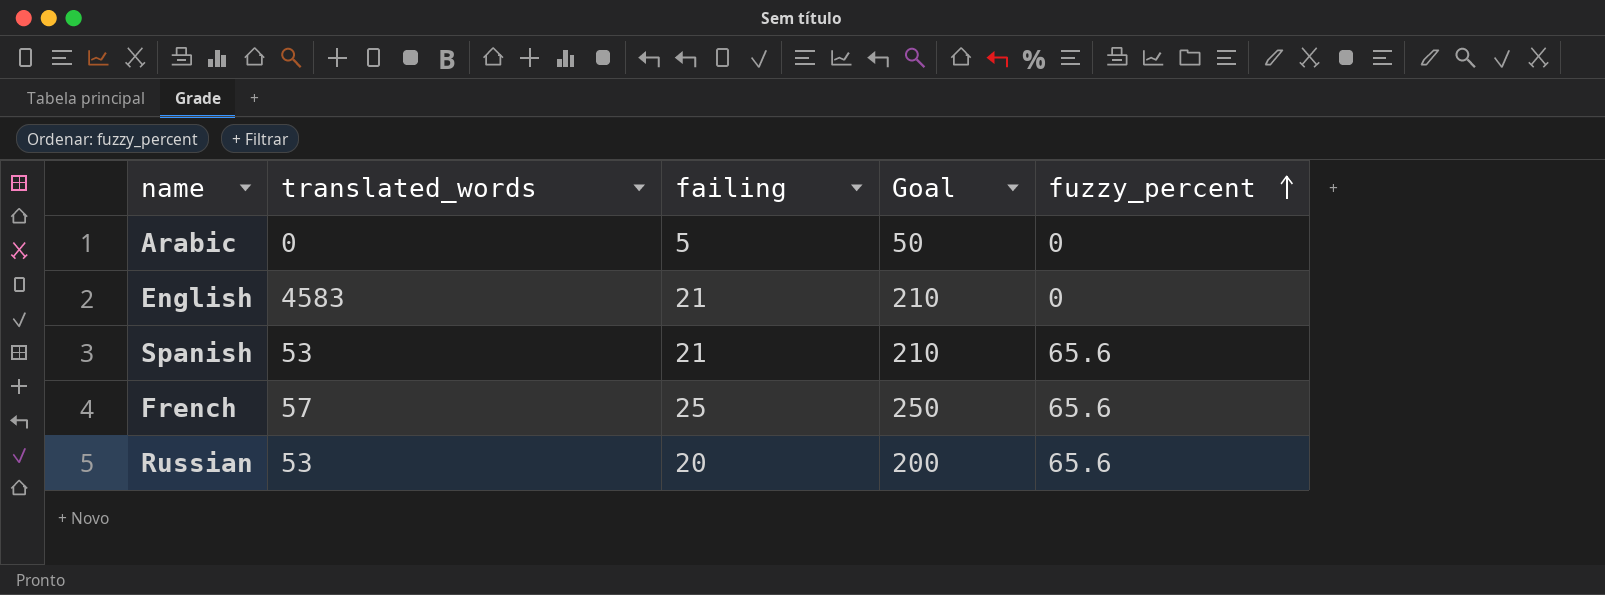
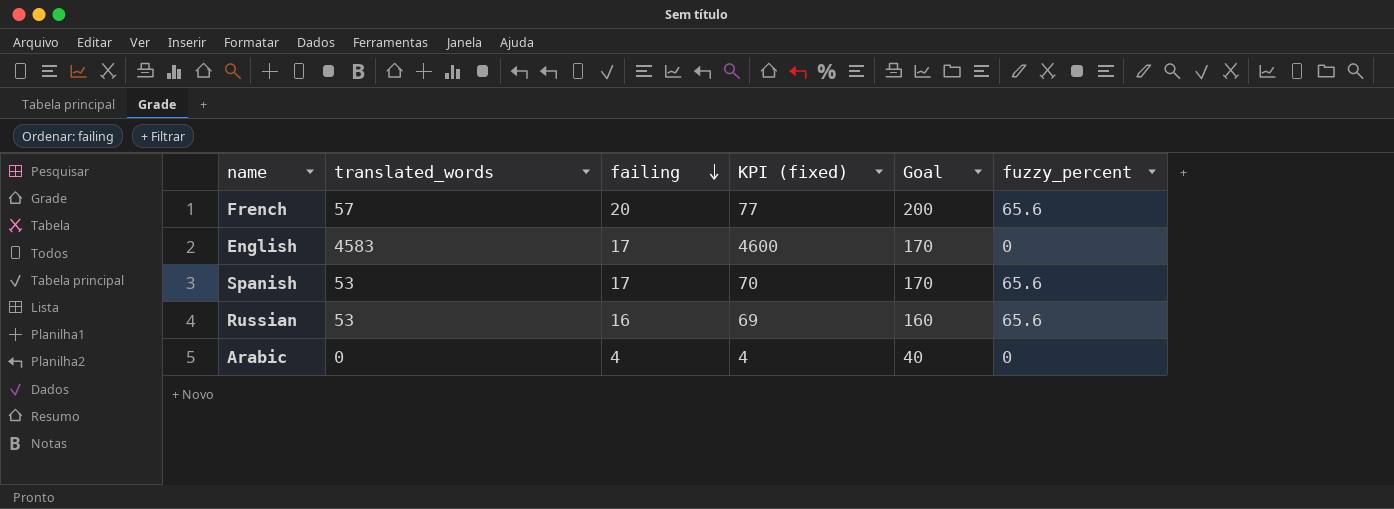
row order: fuzzy_percent ascending -> failing descending
column KPI (fixed) | formula: none -> [translated_words] + [failing]
French | failing: 25 -> 20
French | Goal: 250 -> 200
English | failing: 21 -> 17
English | Goal: 210 -> 170
Spanish | failing: 21 -> 17
Spanish | Goal: 210 -> 170
Russian | failing: 20 -> 16
Russian | Goal: 200 -> 160
Arabic | failing: 5 -> 4
Arabic | Goal: 50 -> 40

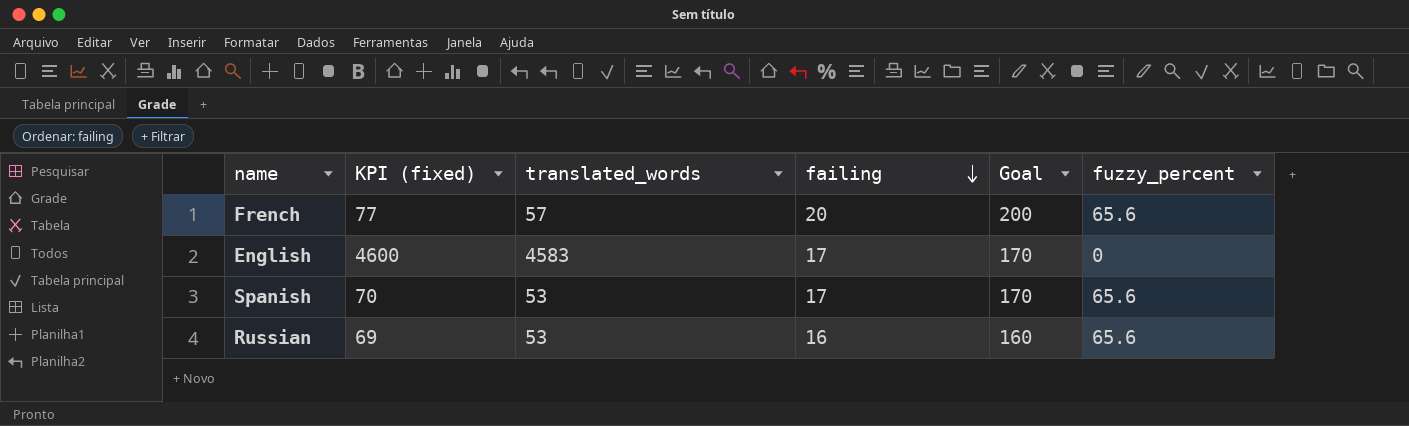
column KPI (fixed) | position: 4 -> 2
row Arabic: 0 | 4 | 4 | 40 | 0 -> none

